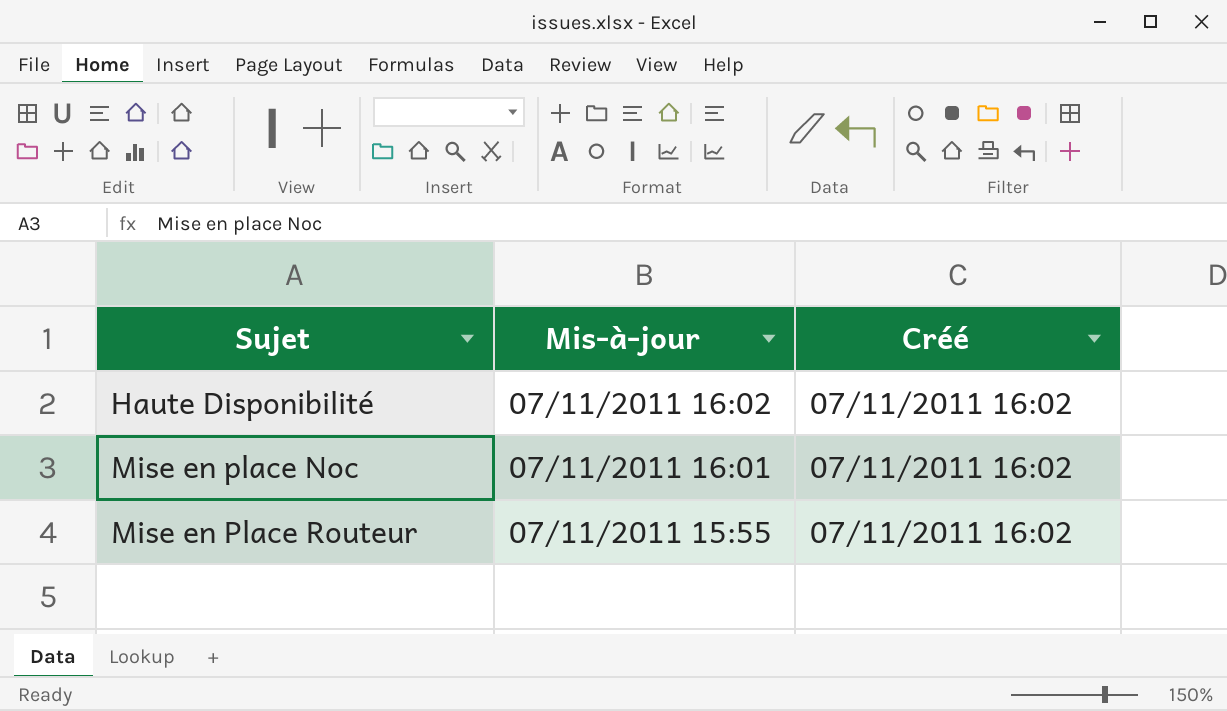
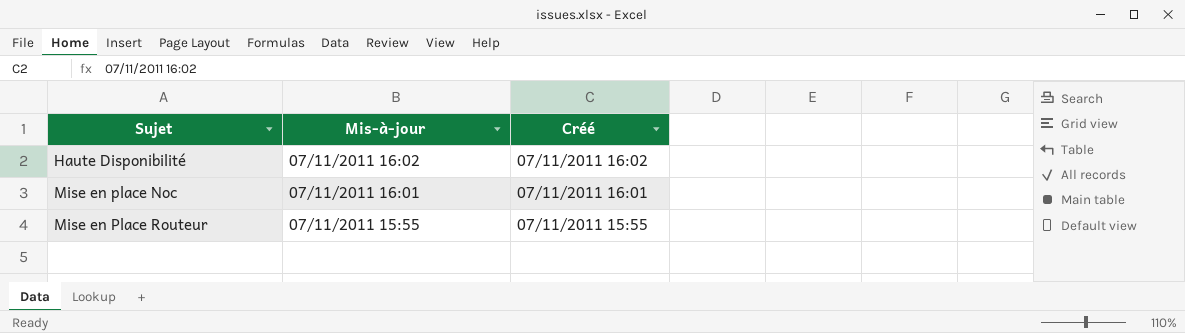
Mise en place Noc | Créé: 07/11/2011 16:02 -> 07/11/2011 16:01
Mise en Place Routeur | Créé: 07/11/2011 16:02 -> 07/11/2011 15:55

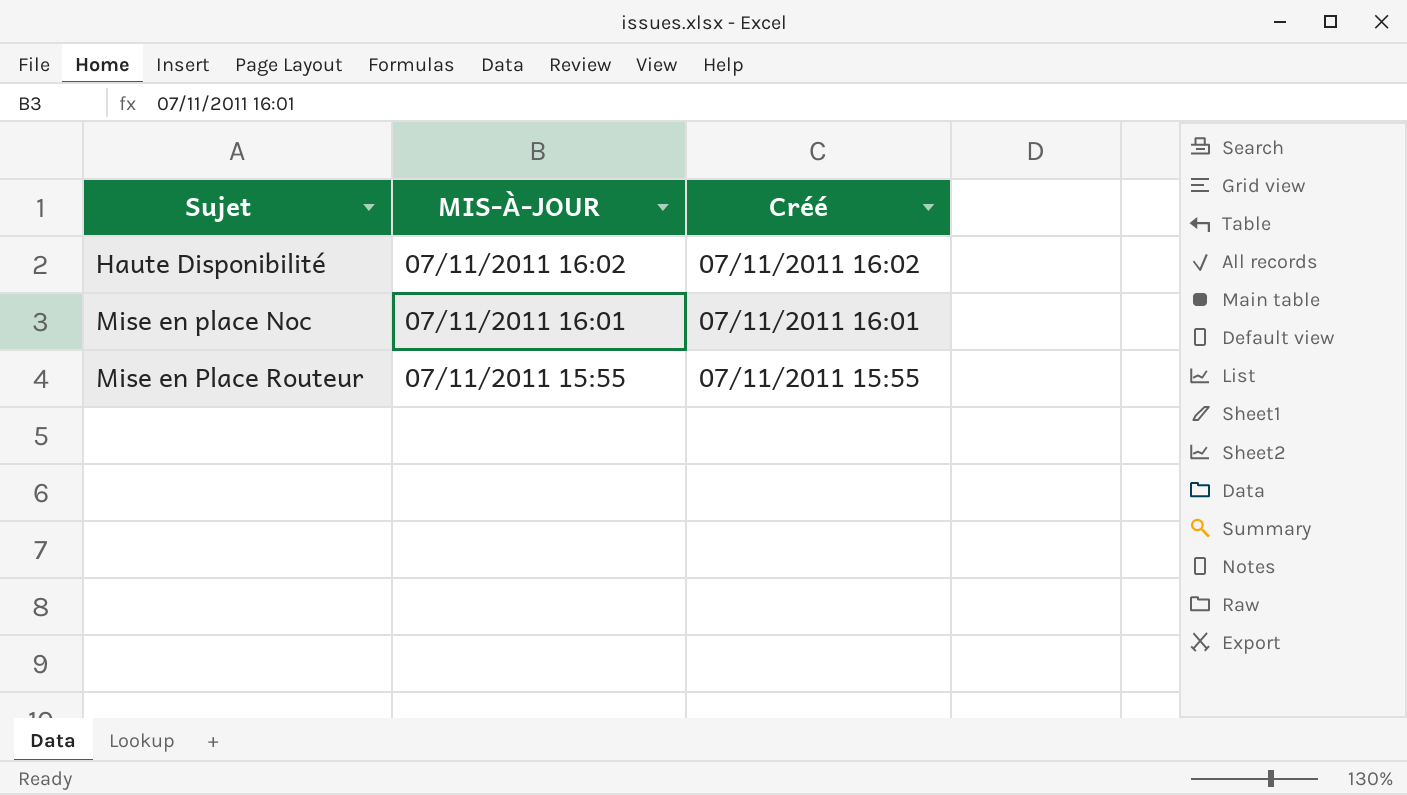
column name: Mis-à-jour -> MIS-À-JOUR

